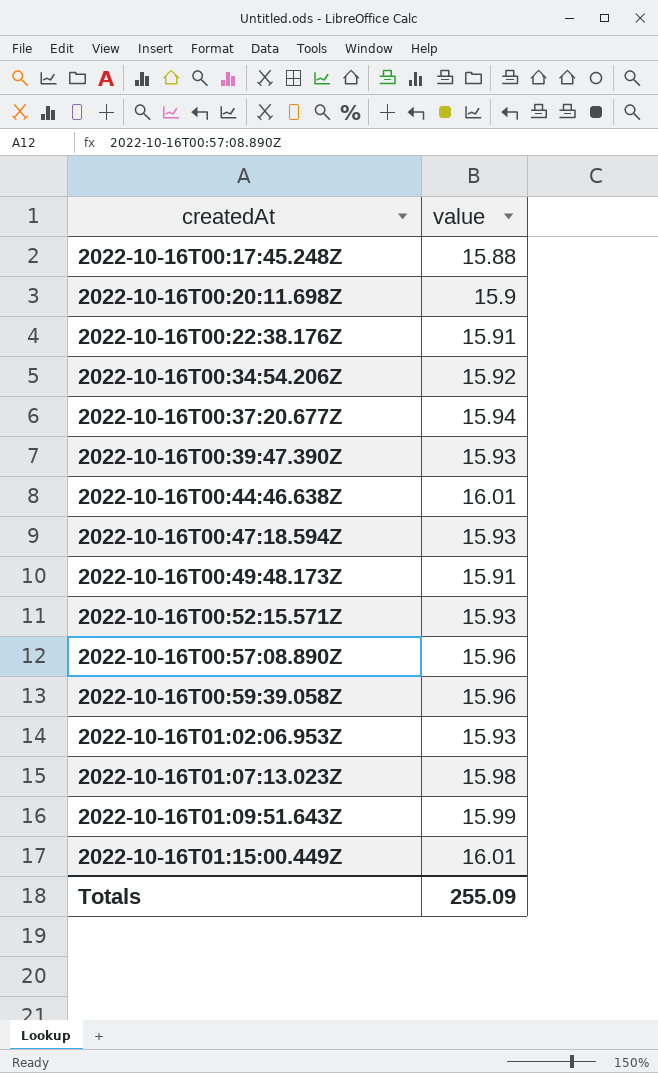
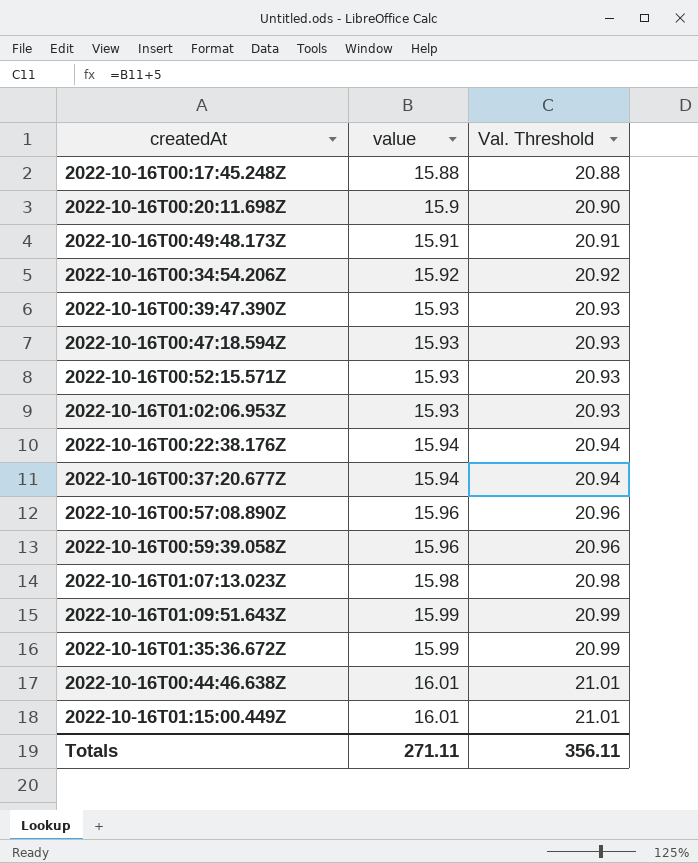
row order: createdAt ascending -> value ascending
column Val. Threshold | formula: none -> [value] + 5
2022-10-16T00:22:38.176Z | value: 15.91 -> 15.94
row 2022-10-16T01:35:36.672Z: none -> 15.99 | 20.99
Totals | value: 255.09 -> 271.11

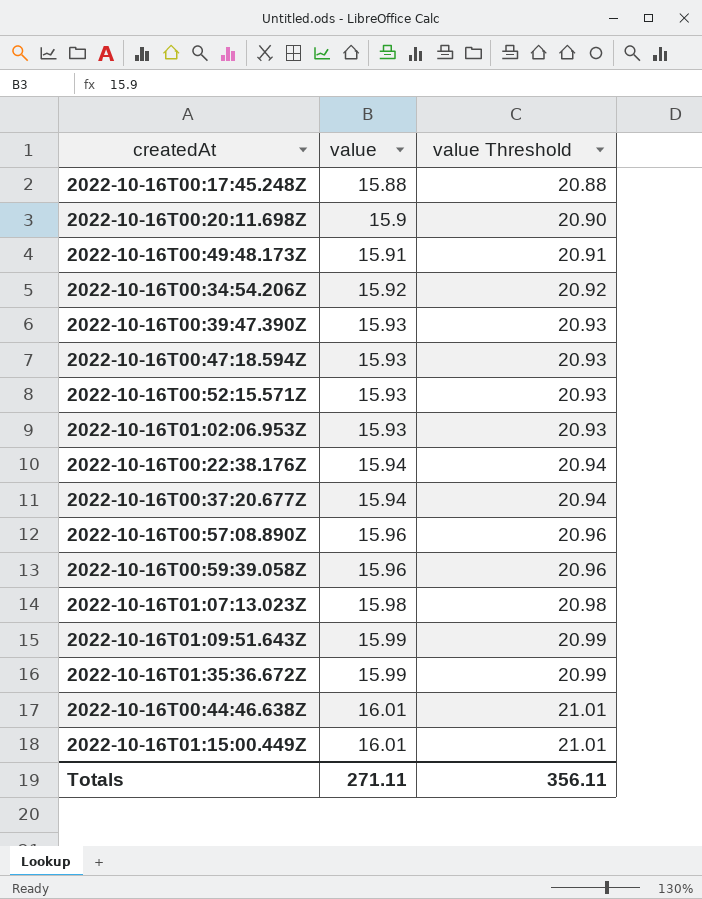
column name: Val. Threshold -> value Threshold

